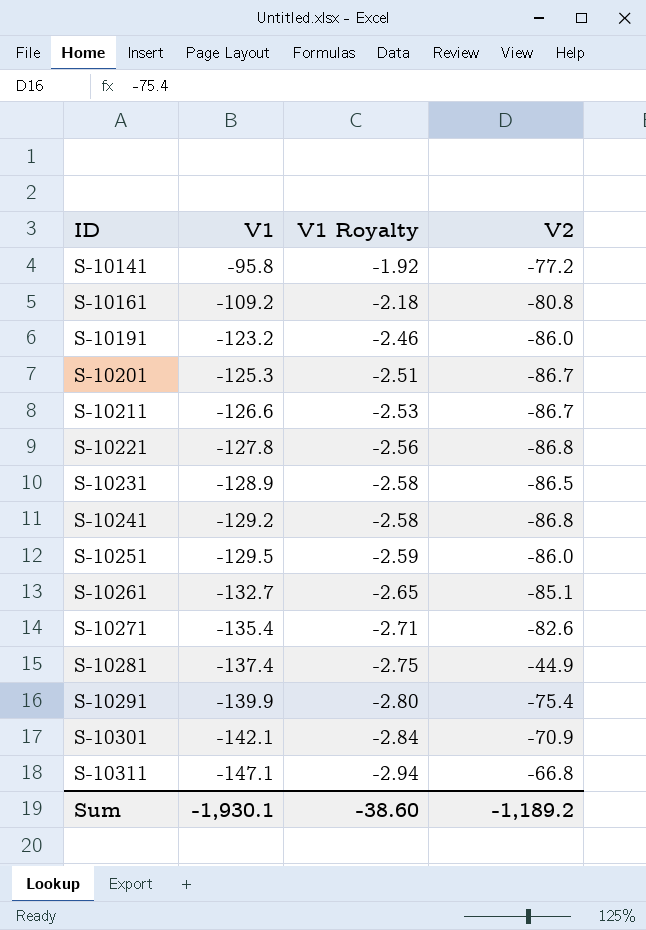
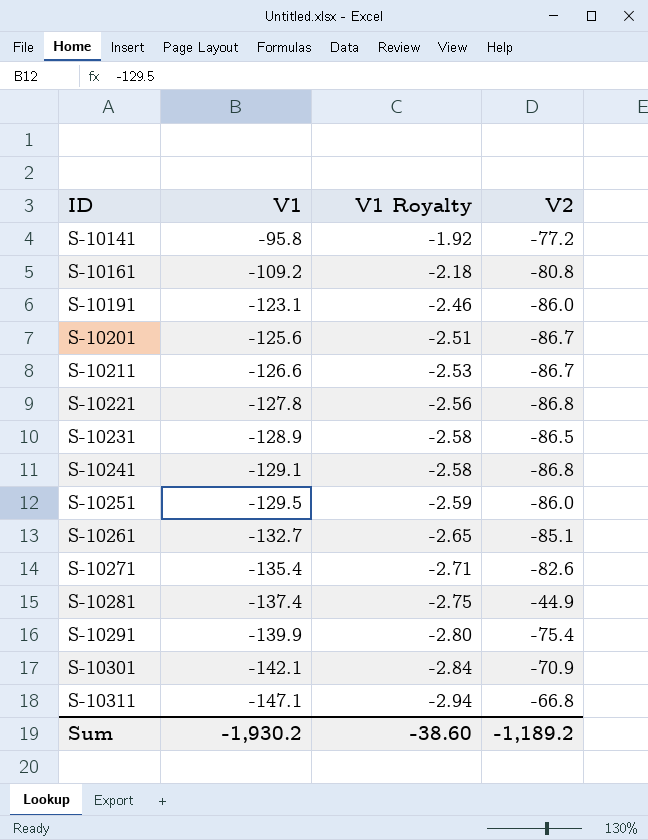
S-10191 | V1: -123.2 -> -123.1
S-10201 | V1: -125.3 -> -125.6
S-10241 | V1: -129.2 -> -129.1
Sum | V1: -1,930.1 -> -1,930.2

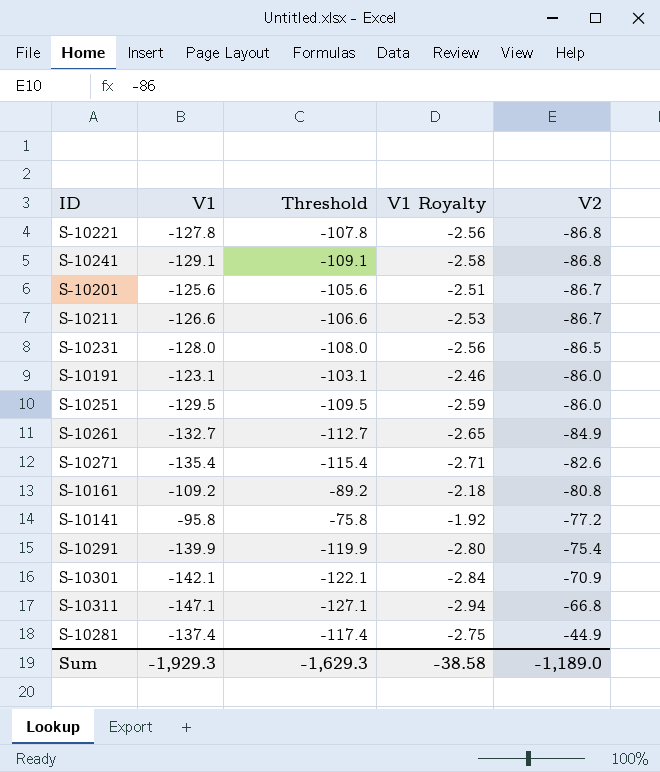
row order: ID ascending -> V2 ascending
column Threshold | formula: none -> [V1] + 20
S-10231 | V1: -128.9 -> -128.0
S-10231 | V1 Royalty: -2.58 -> -2.56
S-10261 | V2: -85.1 -> -84.9
Sum | V1: -1,930.2 -> -1,929.3
Sum | V1 Royalty: -38.60 -> -38.58
Sum | V2: -1,189.2 -> -1,189.0

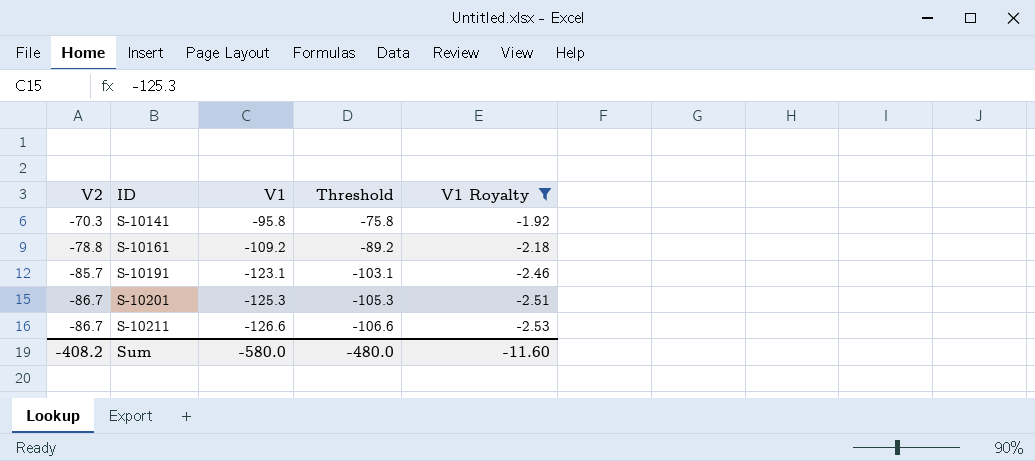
filter: none -> V1 Royalty >= -2.53
row order: V2 ascending -> V2 descending
column V2 | position: 5 -> 1
S-10141 | V2: -77.2 -> -70.3
S-10161 | V2: -80.8 -> -78.8
S-10191 | V2: -86.0 -> -85.7
S-10201 | V1: -125.6 -> -125.3
S-10201 | Threshold: -105.6 -> -105.3
Sum | V2: -1,189.0 -> -408.2
Sum | V1: -1,929.3 -> -580.0
Sum | Threshold: -1,629.3 -> -480.0
Sum | V1 Royalty: -38.58 -> -11.60

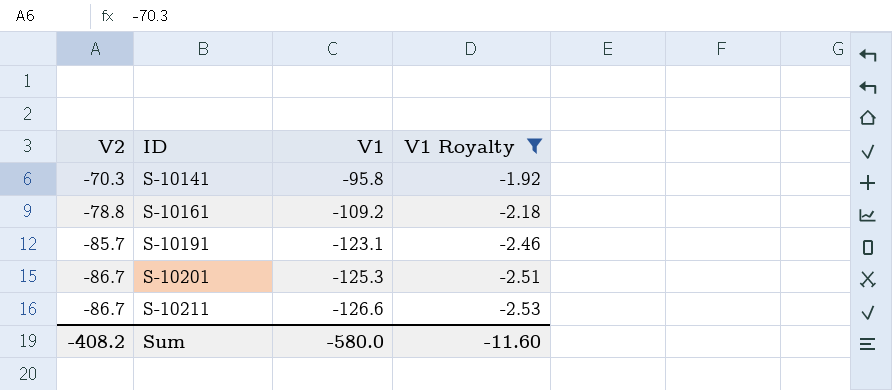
column Threshold | formula: [V1] + 20 -> none

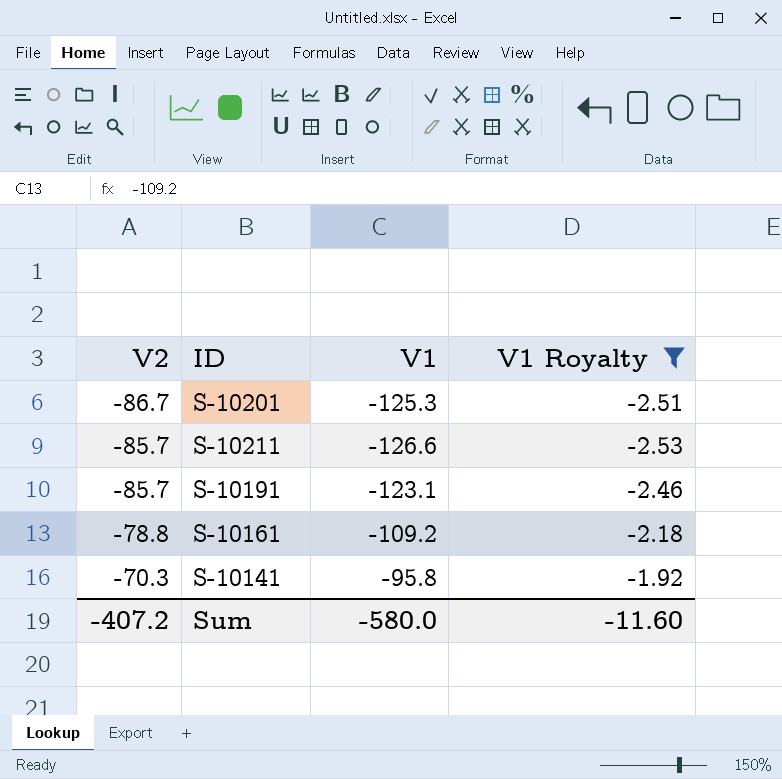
row order: V2 descending -> V2 ascending
S-10211 | V2: -86.7 -> -85.7
Sum | V2: -408.2 -> -407.2

